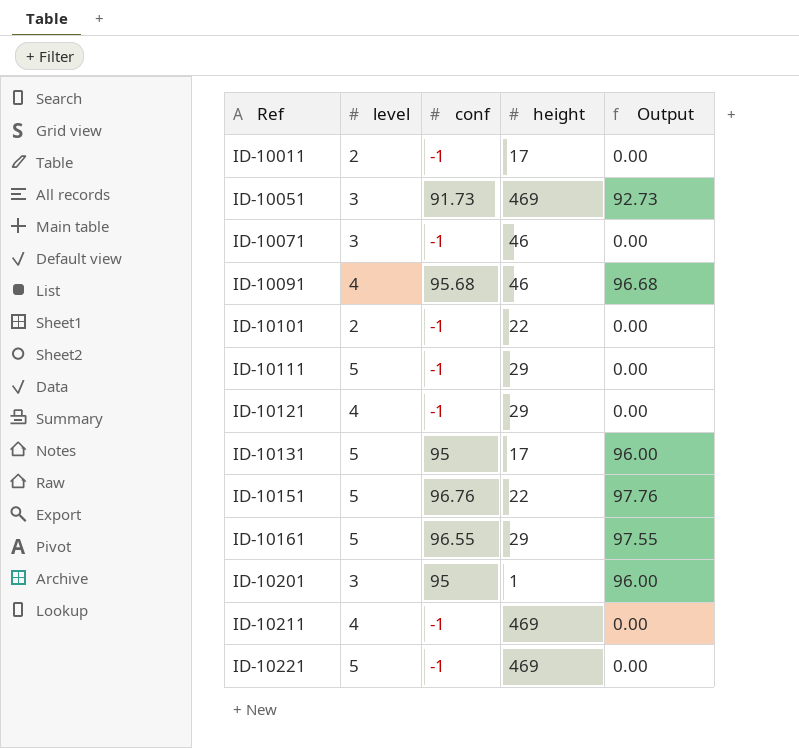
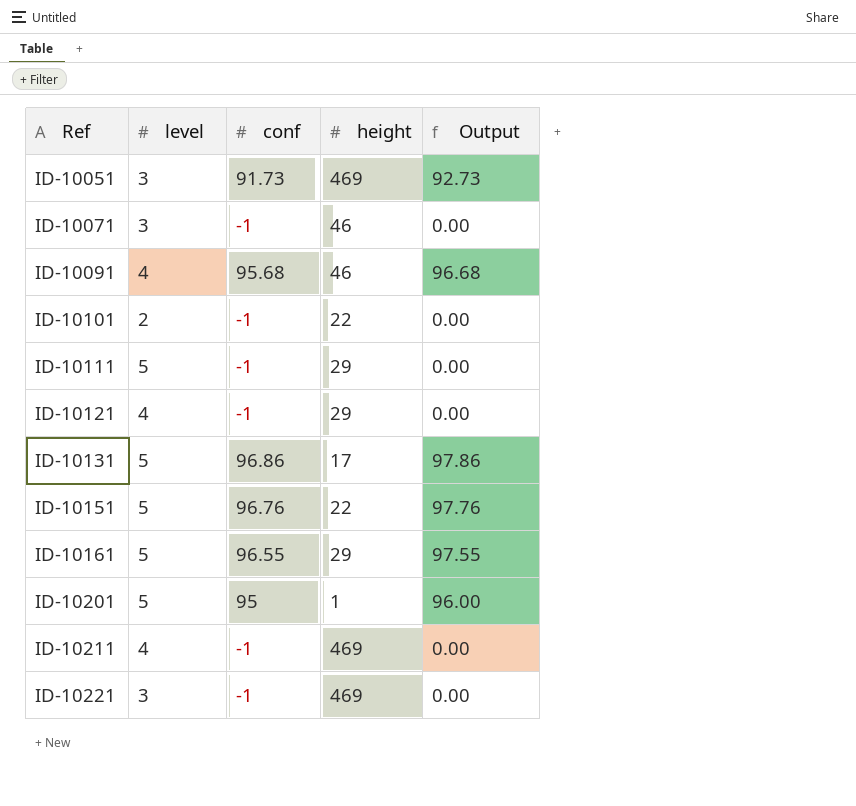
row ID-10011: 2 | -1 | 17 | 0.00 -> none
ID-10131 | conf: 95 -> 96.86
ID-10131 | Output: 96.00 -> 97.86
ID-10201 | level: 3 -> 5
ID-10221 | level: 5 -> 3

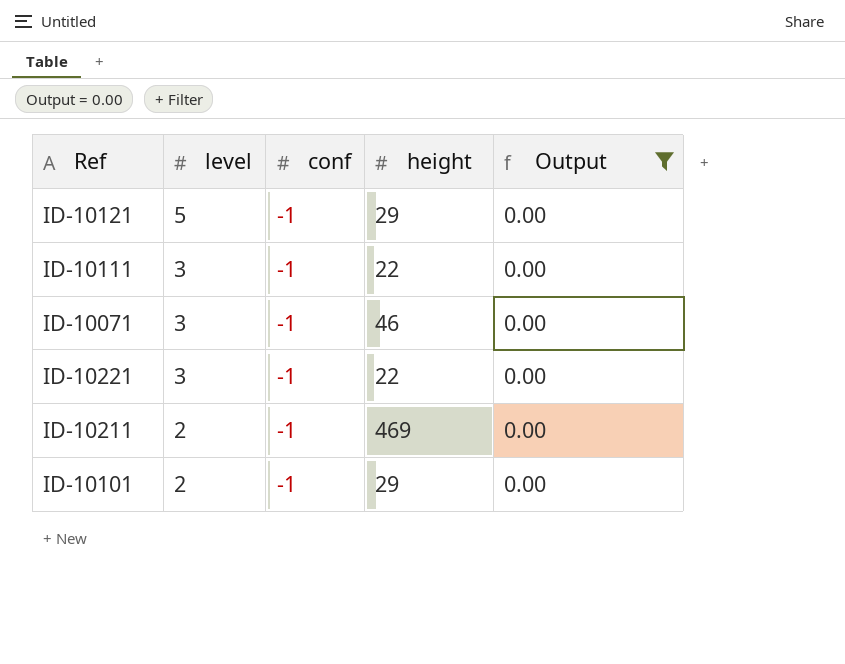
filter: none -> Output = 0.00
row order: Ref ascending -> level descending
ID-10121 | level: 4 -> 5
ID-10111 | level: 5 -> 3
ID-10111 | height: 29 -> 22
ID-10221 | height: 469 -> 22
ID-10211 | level: 4 -> 2
ID-10101 | height: 22 -> 29

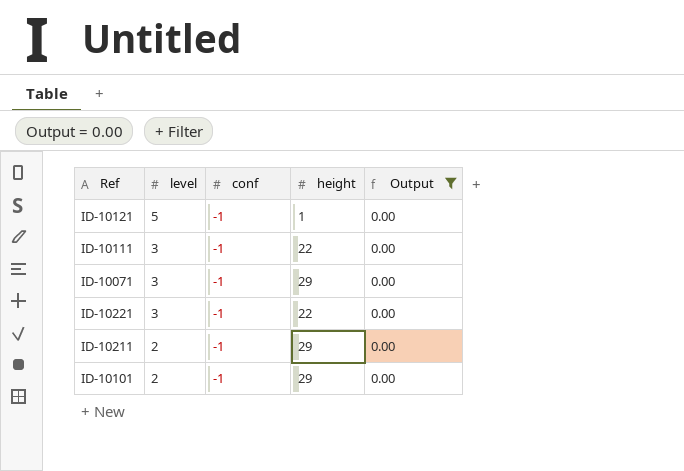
ID-10121 | height: 29 -> 1
ID-10071 | height: 46 -> 29
ID-10211 | height: 469 -> 29

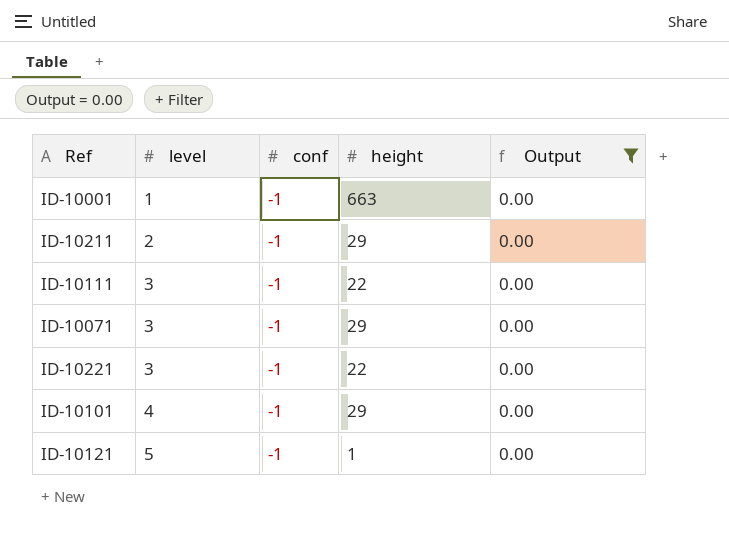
row order: level descending -> level ascending
row ID-10001: none -> 1 | -1 | 663 | 0.00
ID-10101 | level: 2 -> 4

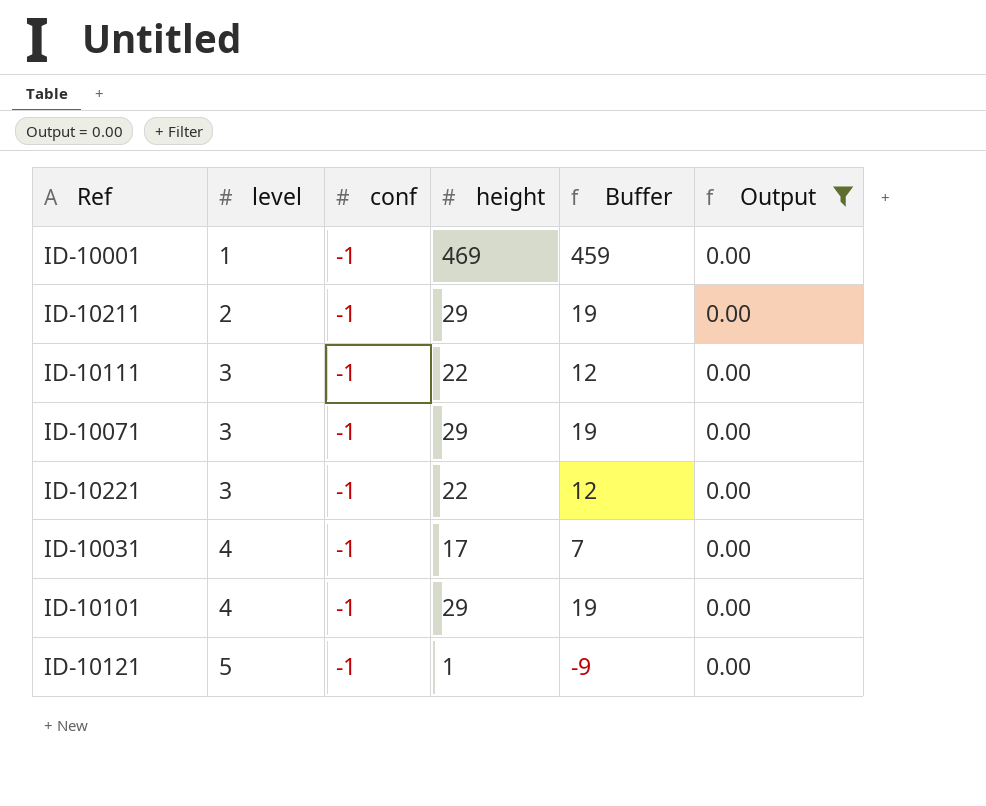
column Buffer | formula: none -> [height] - 10
ID-10001 | height: 663 -> 469
row ID-10031: none -> 4 | -1 | 17 | 7 | 0.00

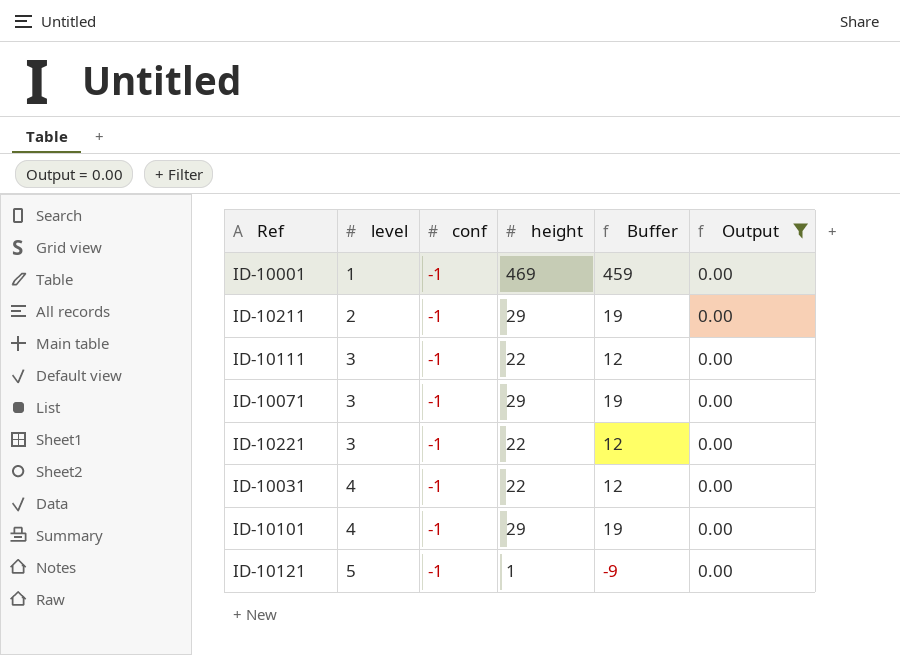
ID-10031 | height: 17 -> 22
ID-10031 | Buffer: 7 -> 12

